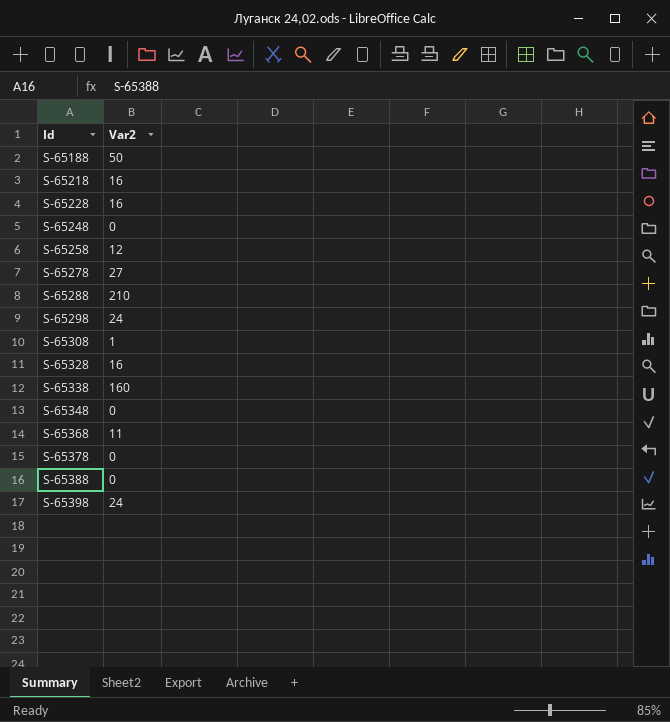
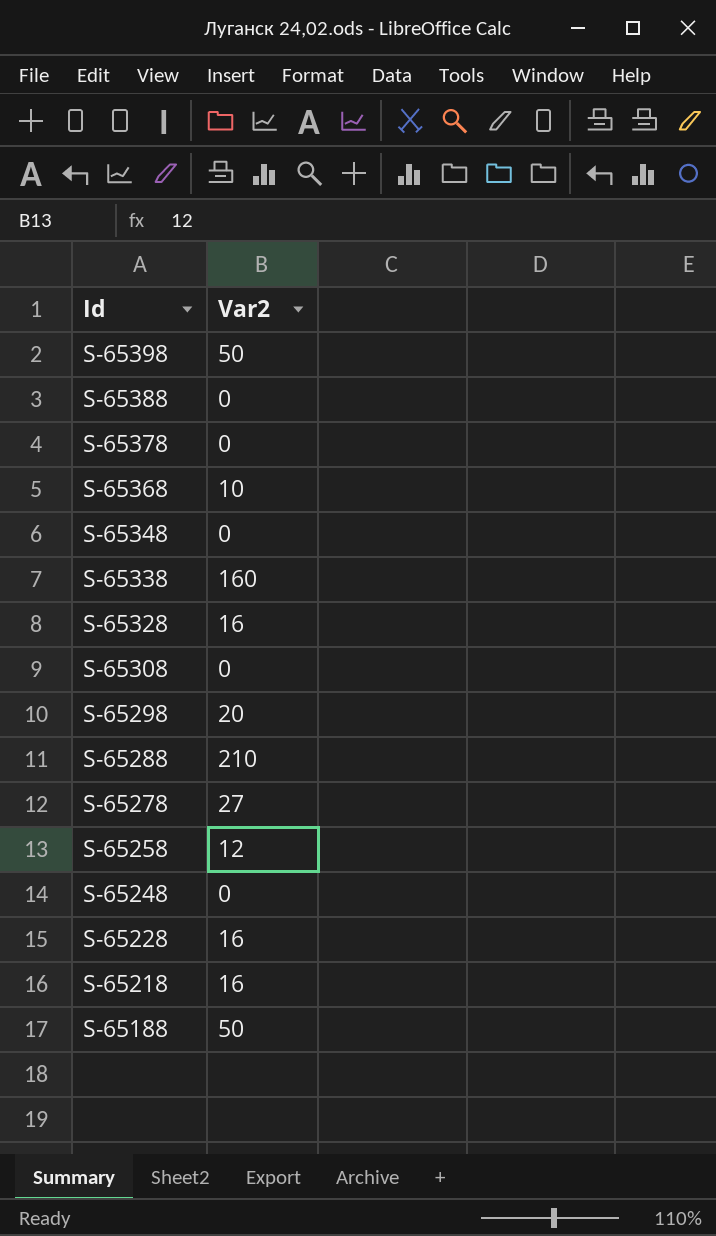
row order: Id ascending -> Id descending
S-65398 | Var2: 24 -> 50
S-65368 | Var2: 11 -> 10
S-65308 | Var2: 1 -> 0
S-65298 | Var2: 24 -> 20

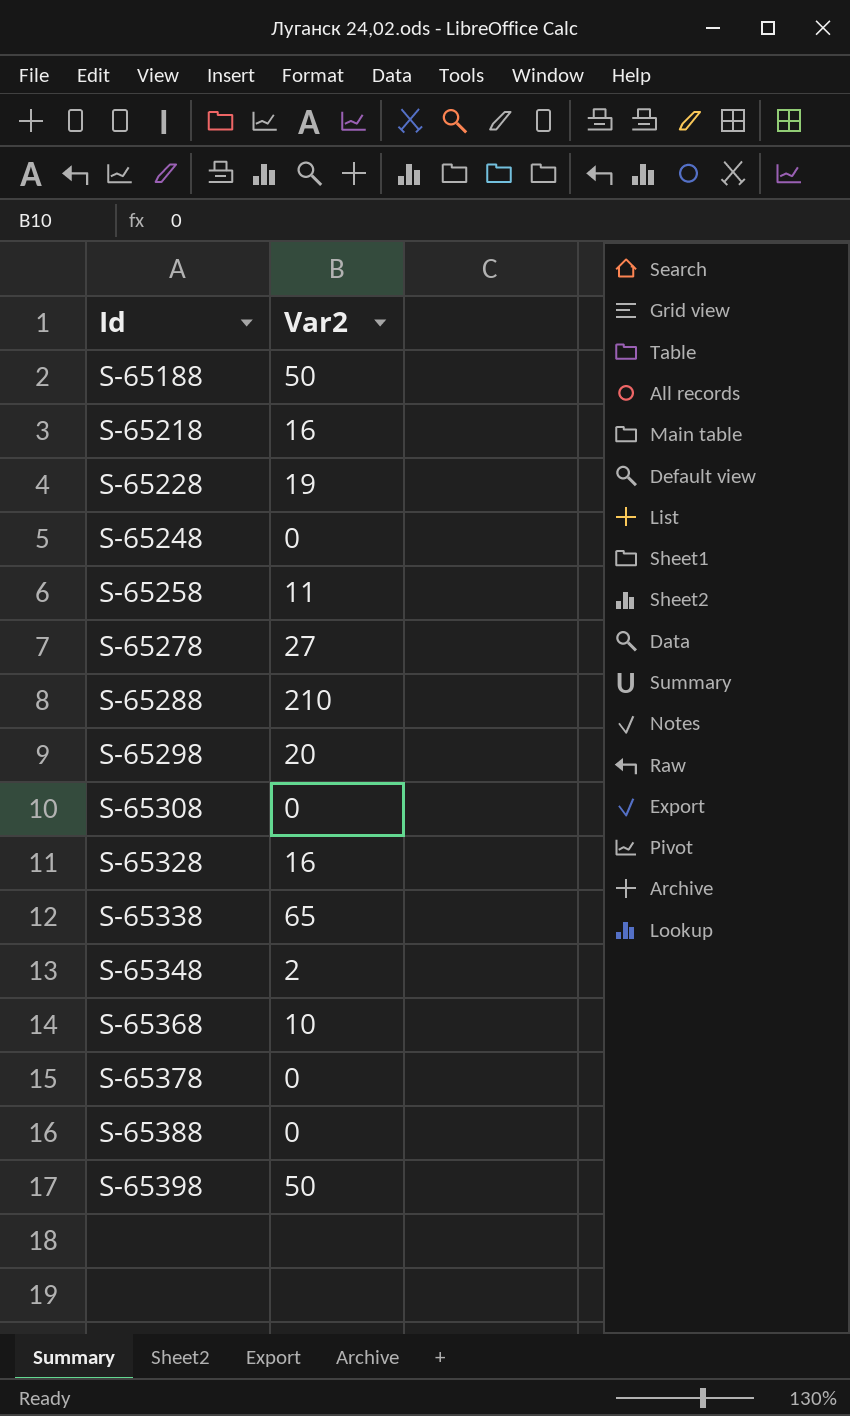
row order: Id descending -> Id ascending
S-65228 | Var2: 16 -> 19
S-65258 | Var2: 12 -> 11
S-65338 | Var2: 160 -> 65
S-65348 | Var2: 0 -> 2

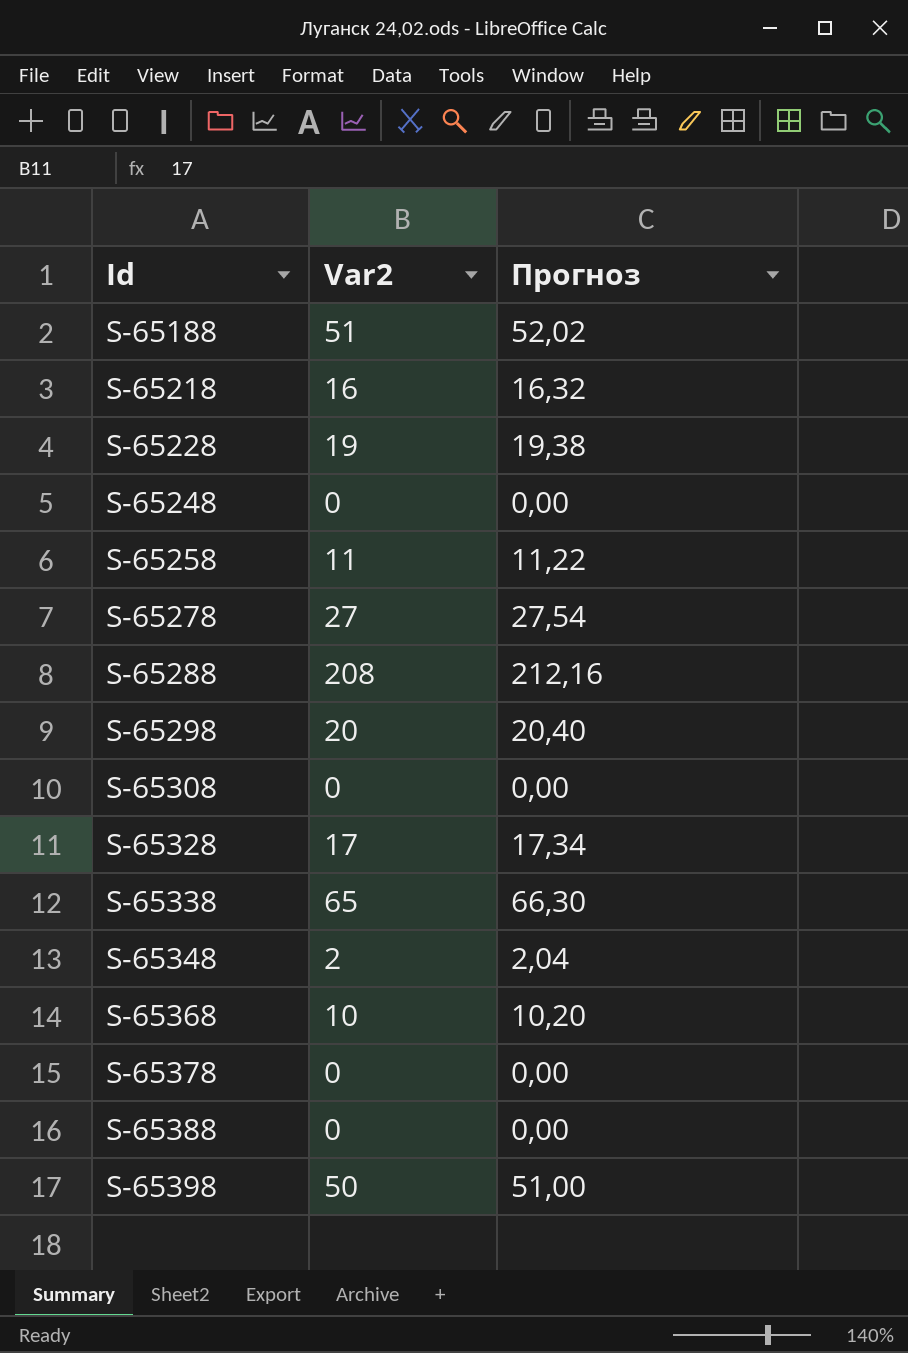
column Прогноз | formula: none -> [Var2] * 1,02
S-65188 | Var2: 50 -> 51
S-65288 | Var2: 210 -> 208
S-65328 | Var2: 16 -> 17

